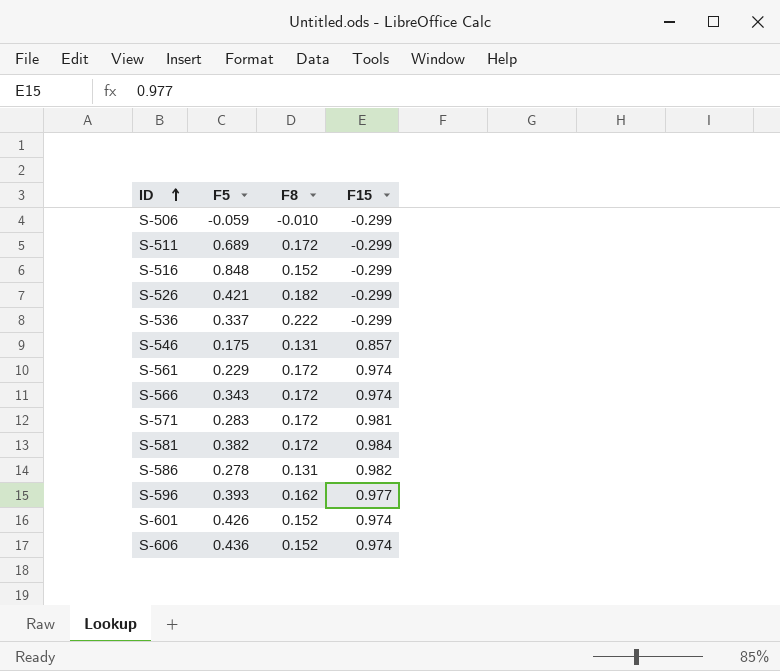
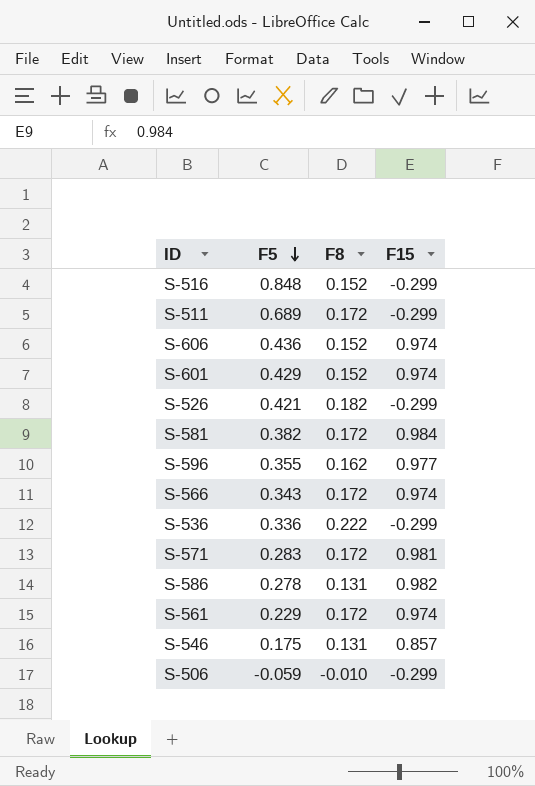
row order: ID ascending -> F5 descending
S-601 | F5: 0.426 -> 0.429
S-596 | F5: 0.393 -> 0.355
S-536 | F5: 0.337 -> 0.336

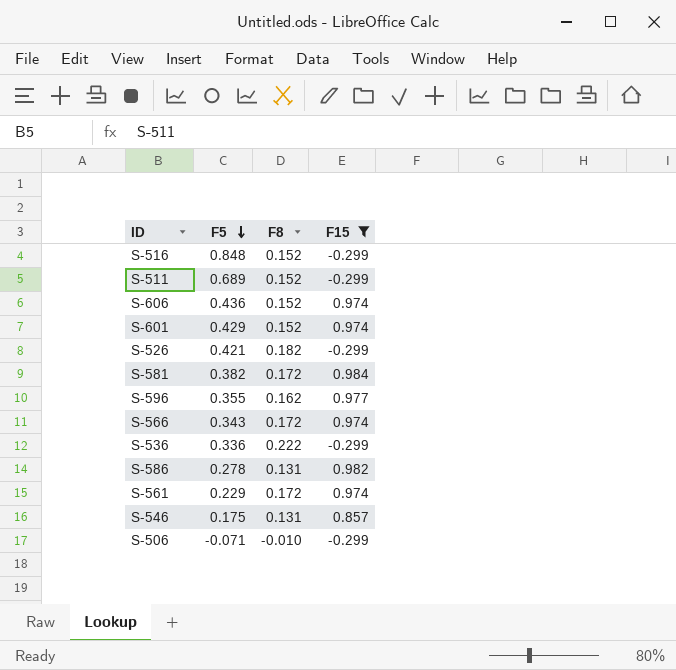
filter: none -> F15 != 0.981
S-511 | F8: 0.172 -> 0.152
S-506 | F5: -0.059 -> -0.071

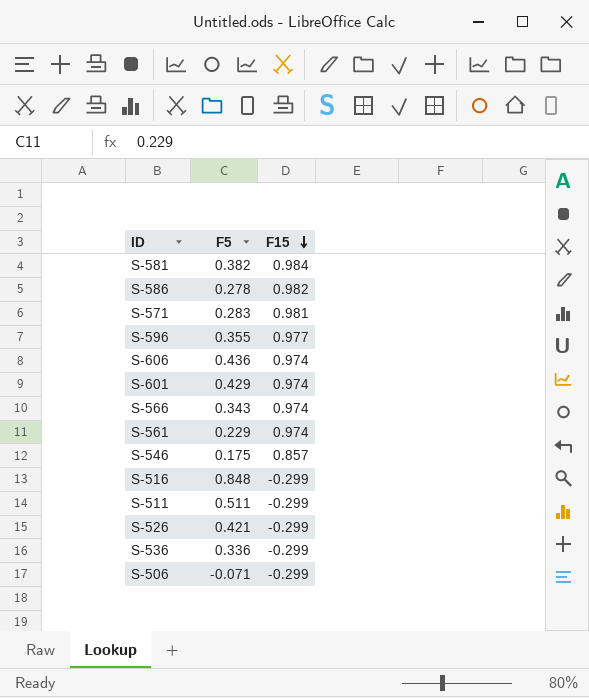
filter: F15 != 0.981 -> none
row order: F5 descending -> F15 descending
column F8 | position: 3 -> none
S-511 | F5: 0.689 -> 0.511

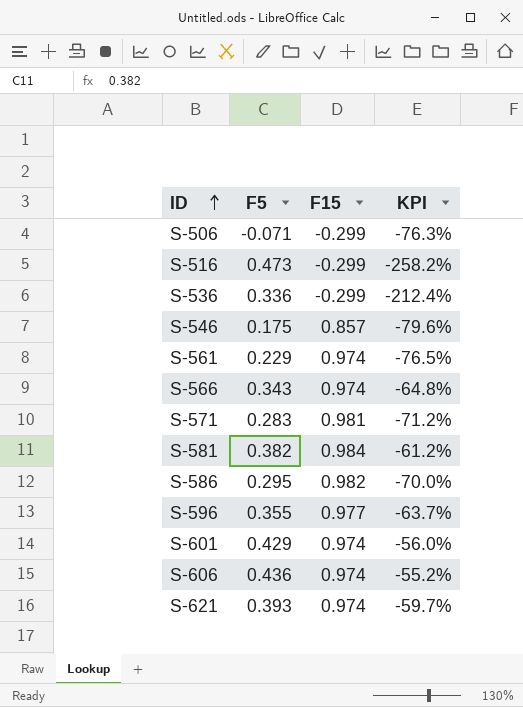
row order: F15 descending -> ID ascending
column KPI | formula: none -> ([F5] - [F15]) / [F15]
row S-511: 0.511 | -0.299 -> none
row S-526: 0.421 | -0.299 -> none
S-516 | F5: 0.848 -> 0.473
S-586 | F5: 0.278 -> 0.295
row S-621: none -> 0.393 | 0.974 | -59.7%

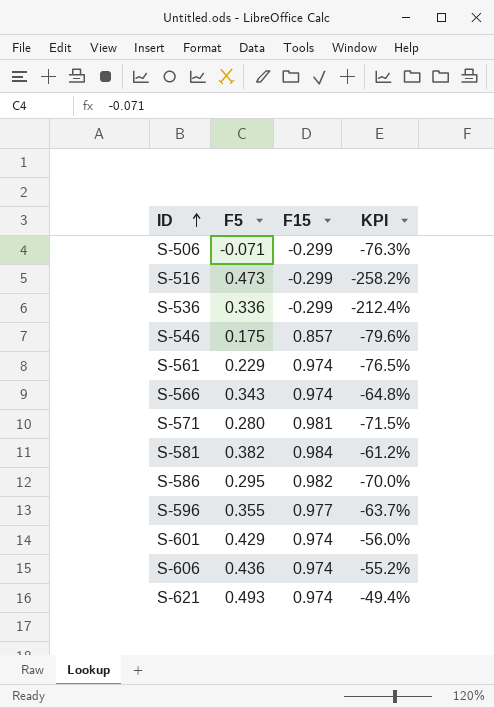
S-571 | F5: 0.283 -> 0.280
S-571 | KPI: -71.2% -> -71.5%
S-621 | F5: 0.393 -> 0.493
S-621 | KPI: -59.7% -> -49.4%

